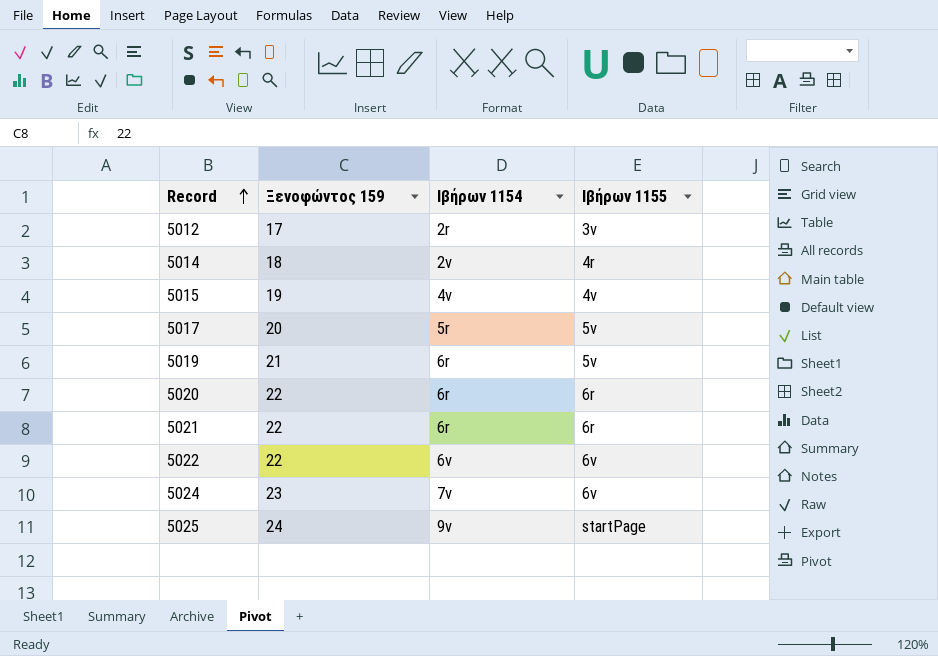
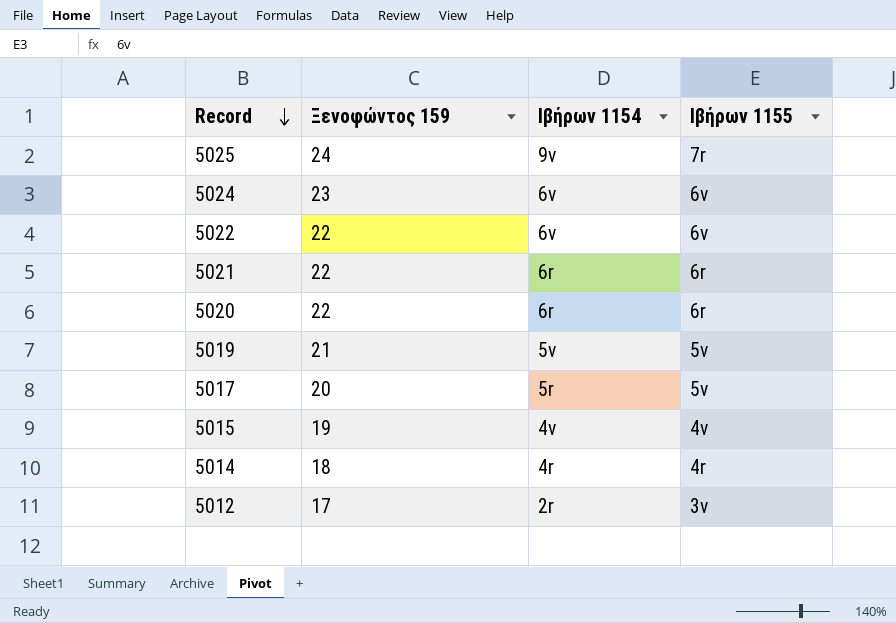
row order: Record ascending -> Record descending
5025 | Ιβήρων 1155: startPage -> 7r
5024 | Ιβήρων 1154: 7v -> 6v
5019 | Ιβήρων 1154: 6r -> 5v
5014 | Ιβήρων 1154: 2v -> 4r

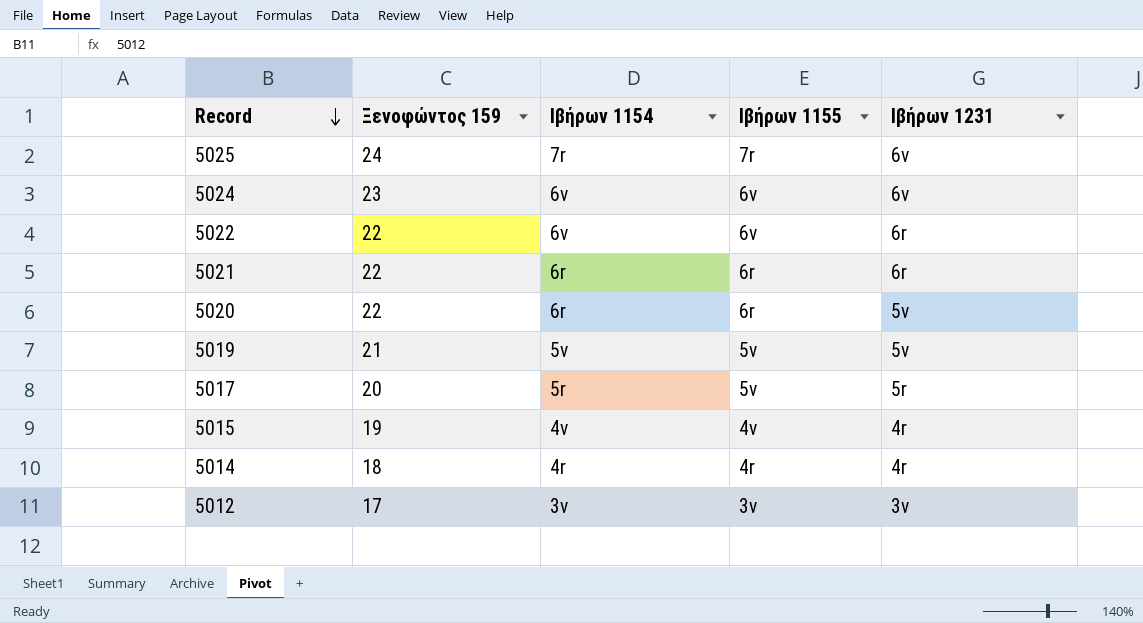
column Ιβήρων 1231 | position: none -> 5
5025 | Ιβήρων 1154: 9v -> 7r
5012 | Ιβήρων 1154: 2r -> 3v

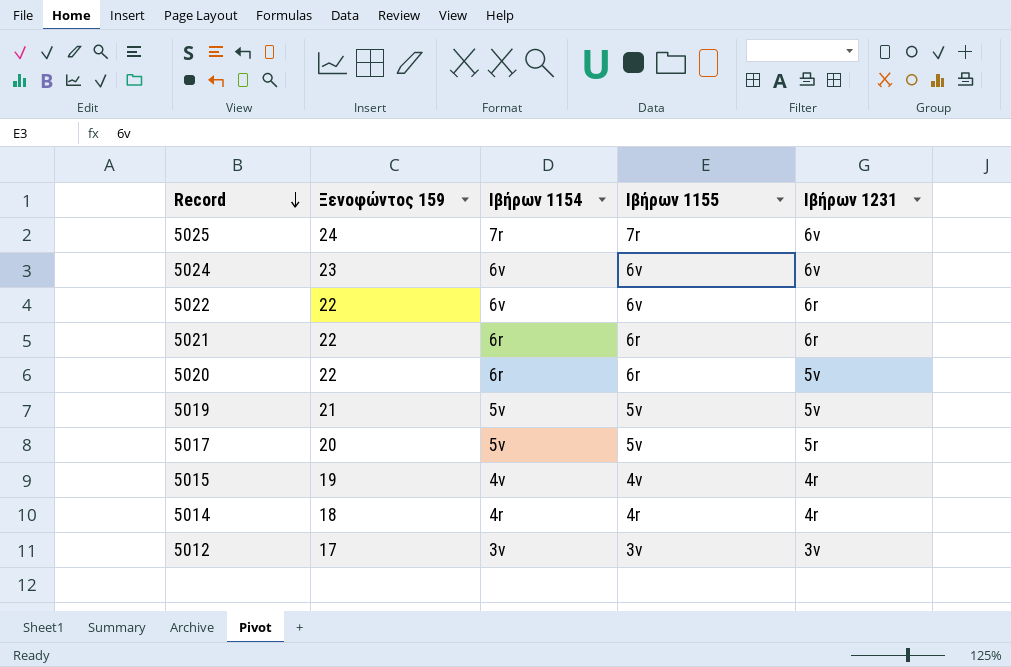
5017 | Ιβήρων 1154: 5r -> 5v

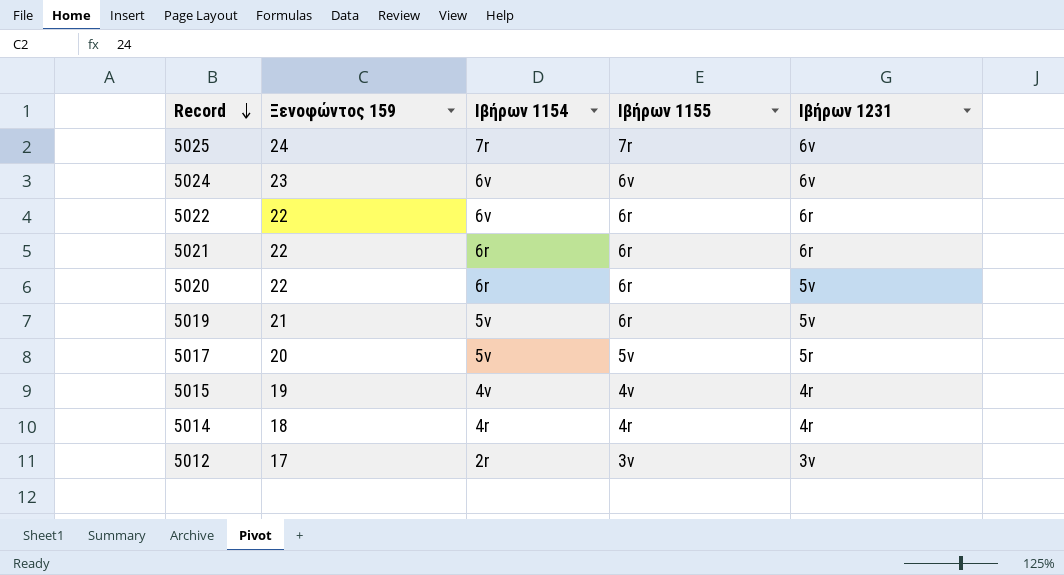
5022 | Ιβήρων 1155: 6v -> 6r
5019 | Ιβήρων 1155: 5v -> 6r
5012 | Ιβήρων 1154: 3v -> 2r

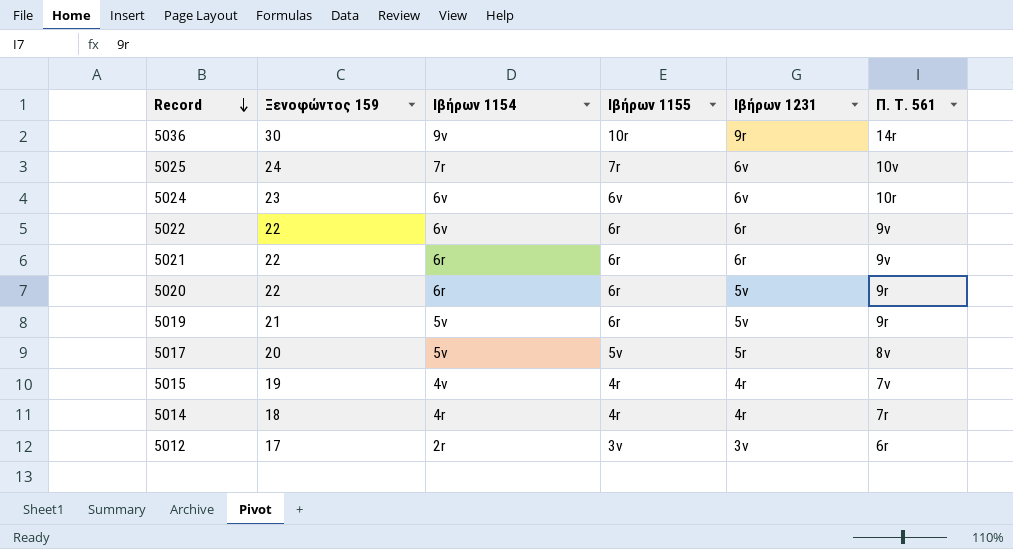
column Π. Τ. 561 | position: none -> 6
row 5036: none -> 30 | 9v | 10r | 9r | 14r
5015 | Ιβήρων 1155: 4v -> 4r

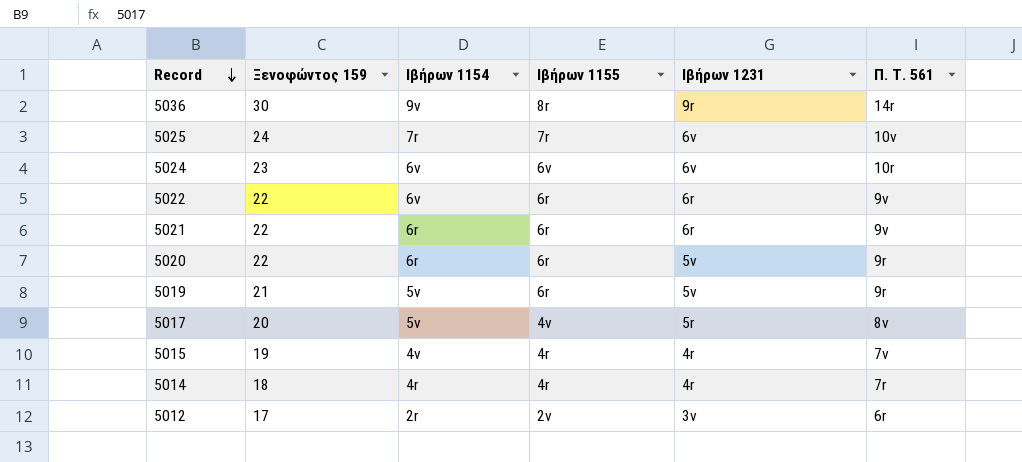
5036 | Ιβήρων 1155: 10r -> 8r
5017 | Ιβήρων 1155: 5v -> 4v
5012 | Ιβήρων 1155: 3v -> 2v

